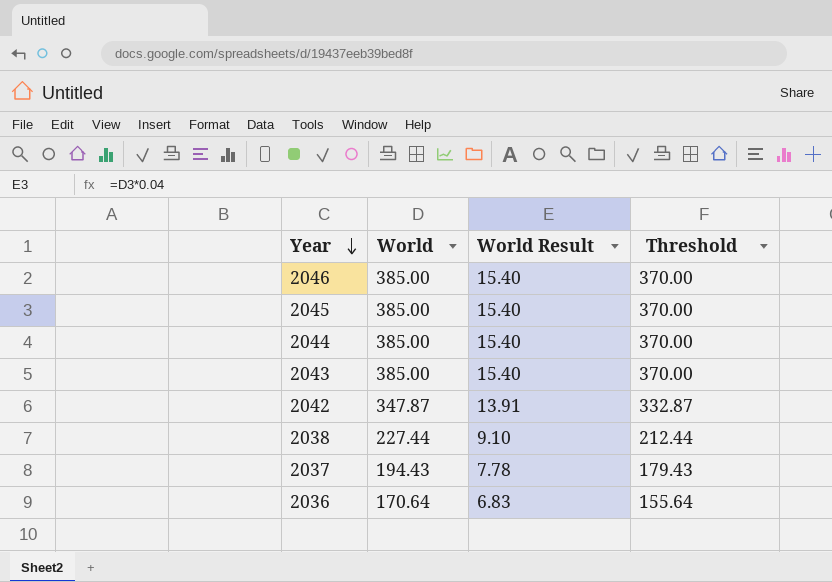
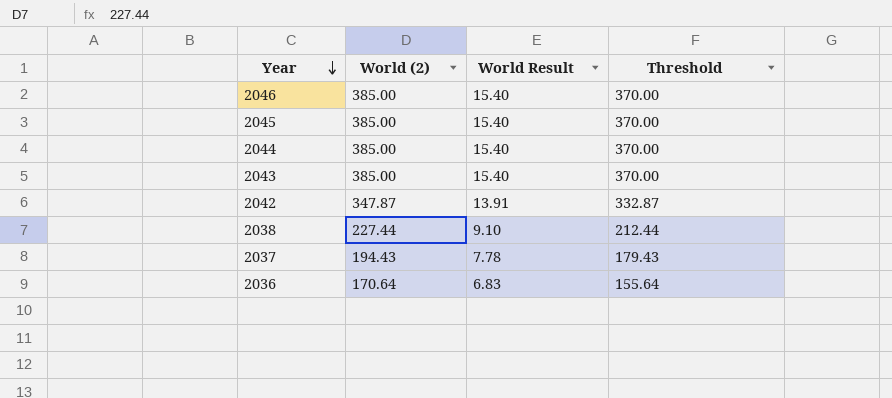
column name: World -> World (2)

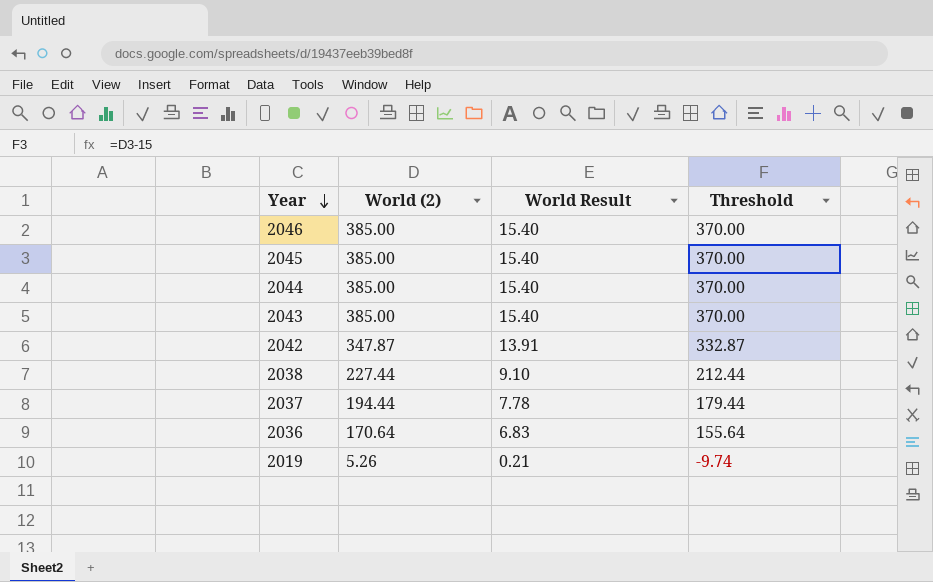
2037 | World (2): 194.43 -> 194.44
2037 | Threshold: 179.43 -> 179.44
row 2019: none -> 5.26 | 0.21 | -9.74

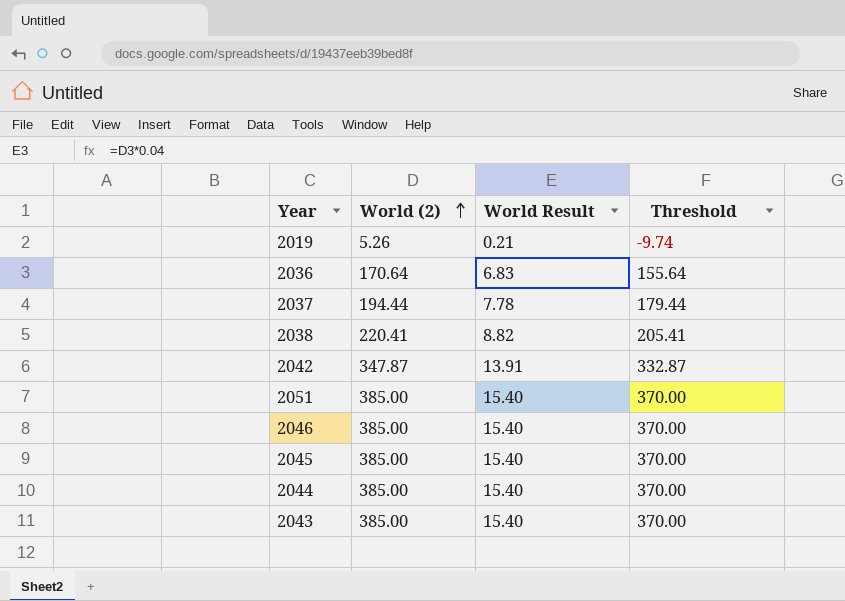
row order: Year descending -> World (2) ascending
2038 | World (2): 227.44 -> 220.41
2038 | World Result: 9.10 -> 8.82
2038 | Threshold: 212.44 -> 205.41
row 2051: none -> 385.00 | 15.40 | 370.00

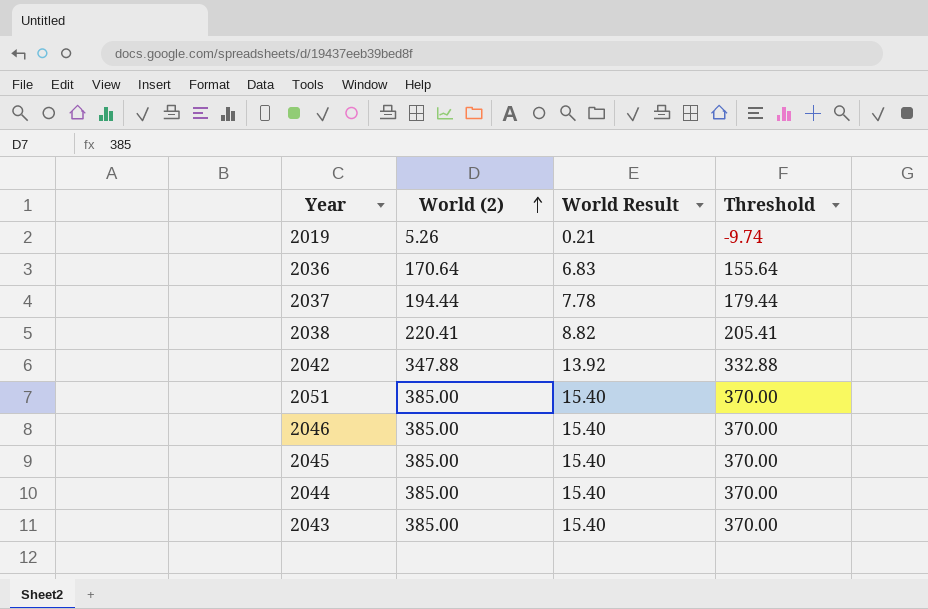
2042 | World (2): 347.87 -> 347.88
2042 | World Result: 13.91 -> 13.92
2042 | Threshold: 332.87 -> 332.88

